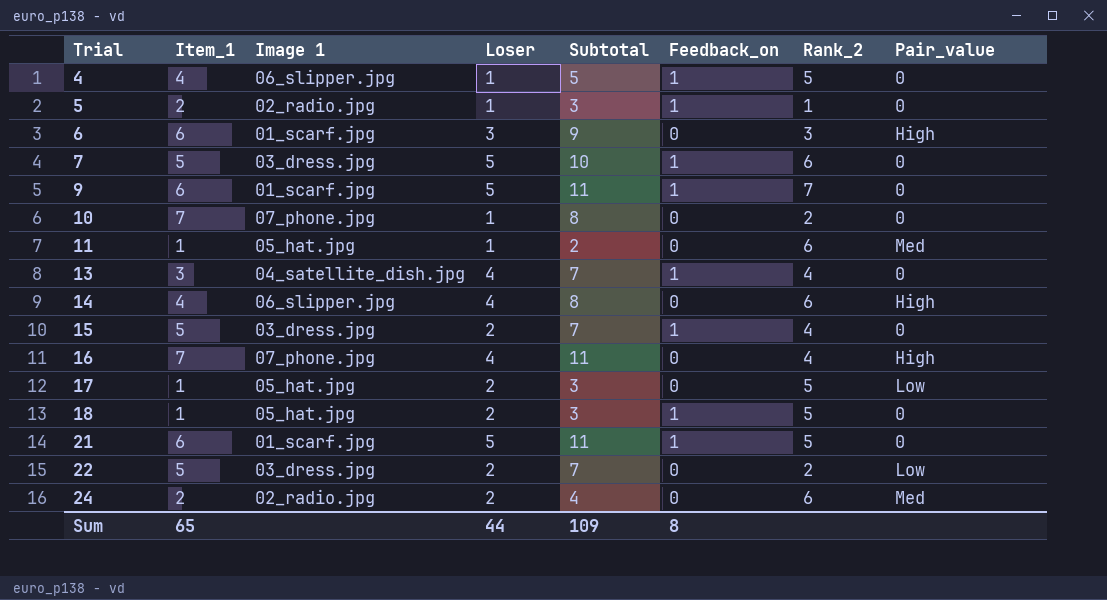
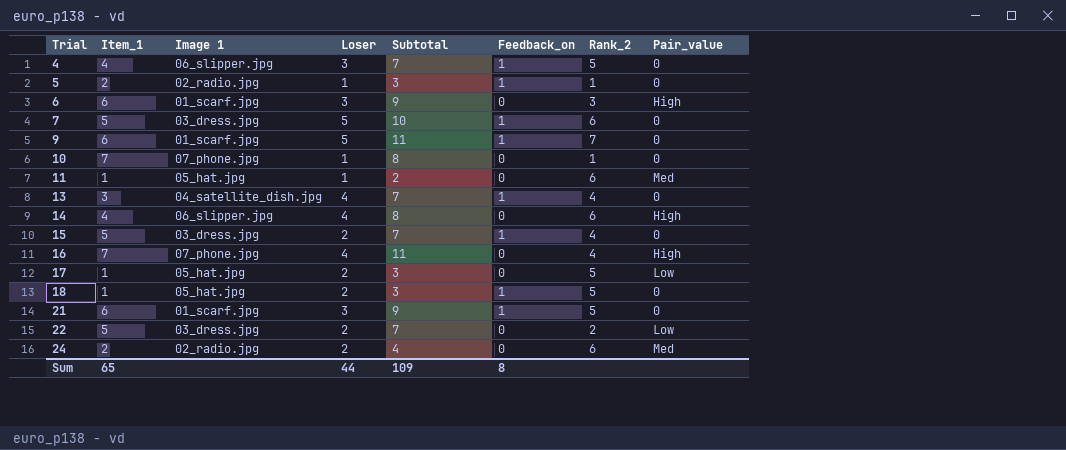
4 | Loser: 1 -> 3
4 | Subtotal: 5 -> 7
10 | Rank_2: 2 -> 1
21 | Loser: 5 -> 3
21 | Subtotal: 11 -> 9

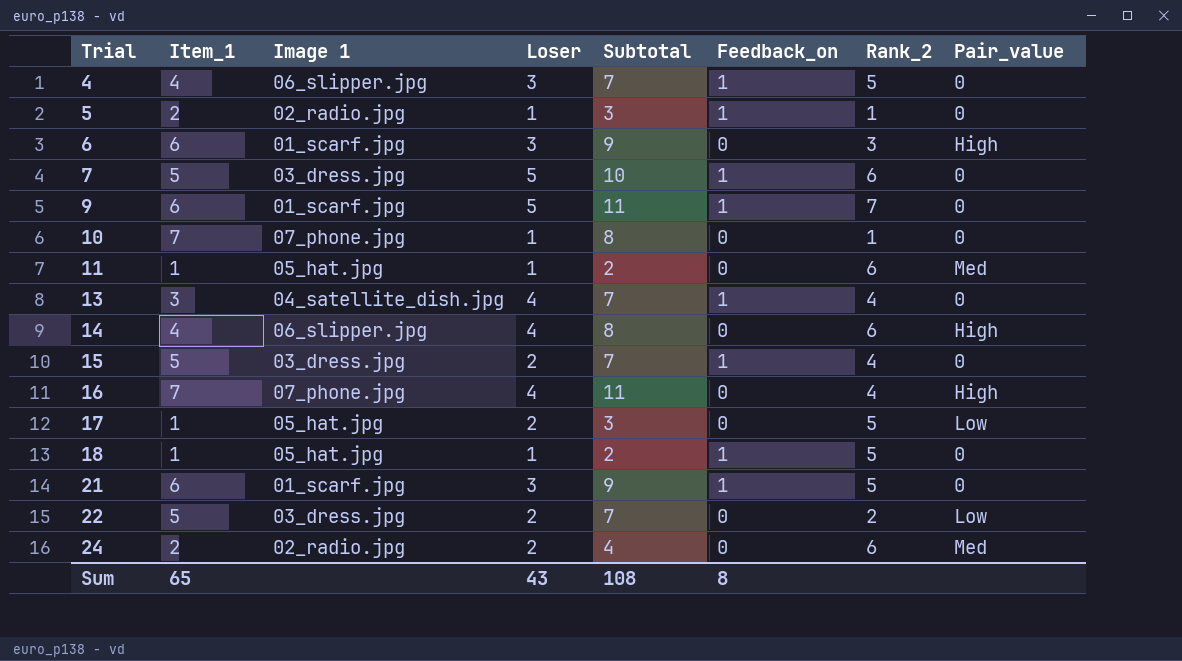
18 | Loser: 2 -> 1
18 | Subtotal: 3 -> 2
Sum | Loser: 44 -> 43
Sum | Subtotal: 109 -> 108

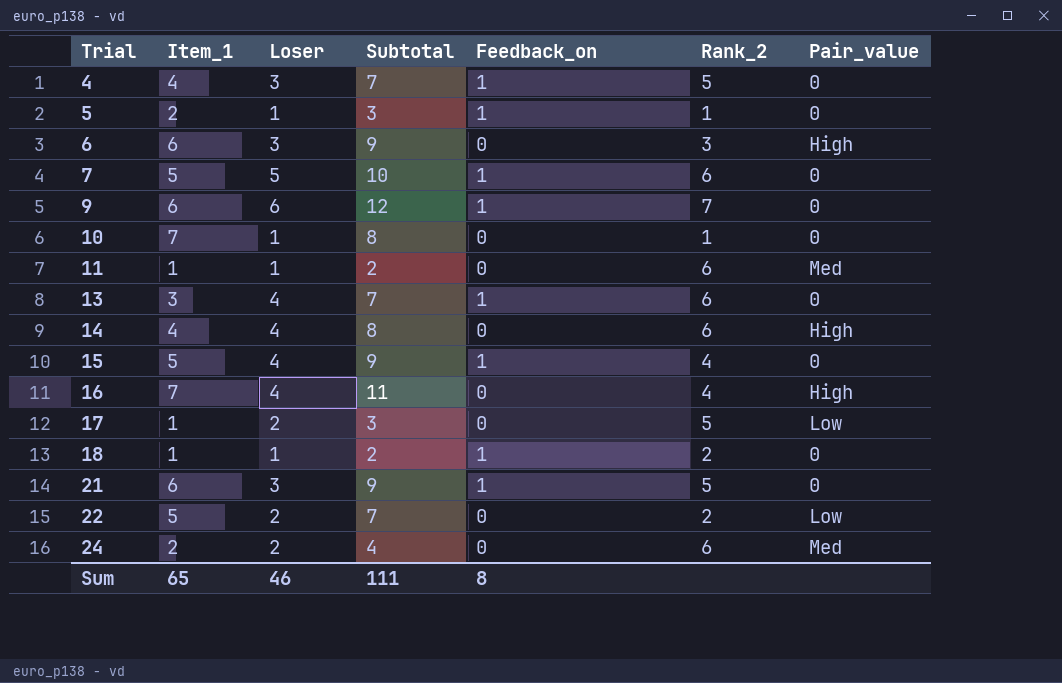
column Image 1 | position: 3 -> none
9 | Loser: 5 -> 6
9 | Subtotal: 11 -> 12
13 | Rank_2: 4 -> 6
15 | Loser: 2 -> 4
15 | Subtotal: 7 -> 9
18 | Rank_2: 5 -> 2
Sum | Loser: 43 -> 46
Sum | Subtotal: 108 -> 111

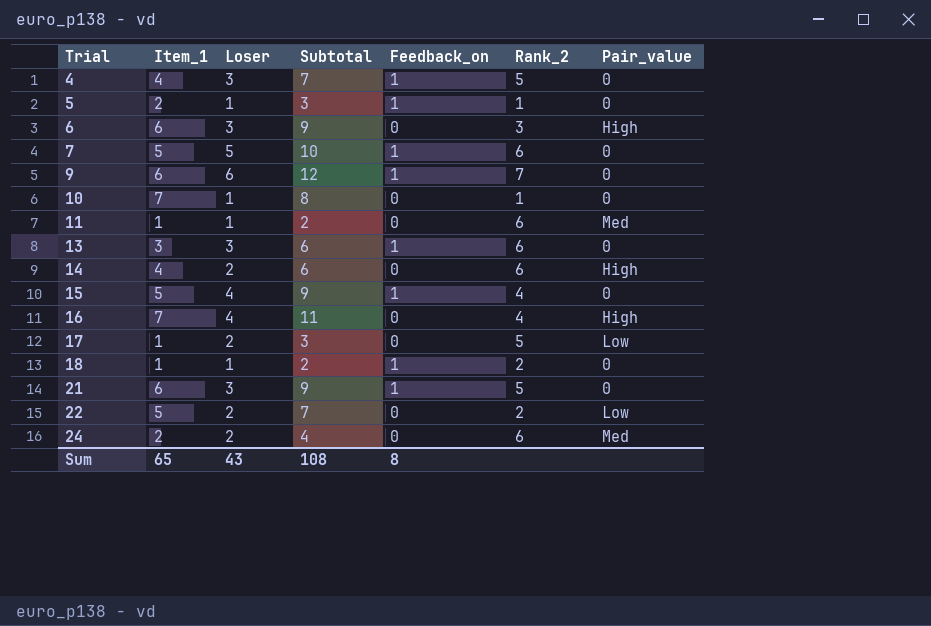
13 | Loser: 4 -> 3
13 | Subtotal: 7 -> 6
14 | Loser: 4 -> 2
14 | Subtotal: 8 -> 6
Sum | Loser: 46 -> 43
Sum | Subtotal: 111 -> 108

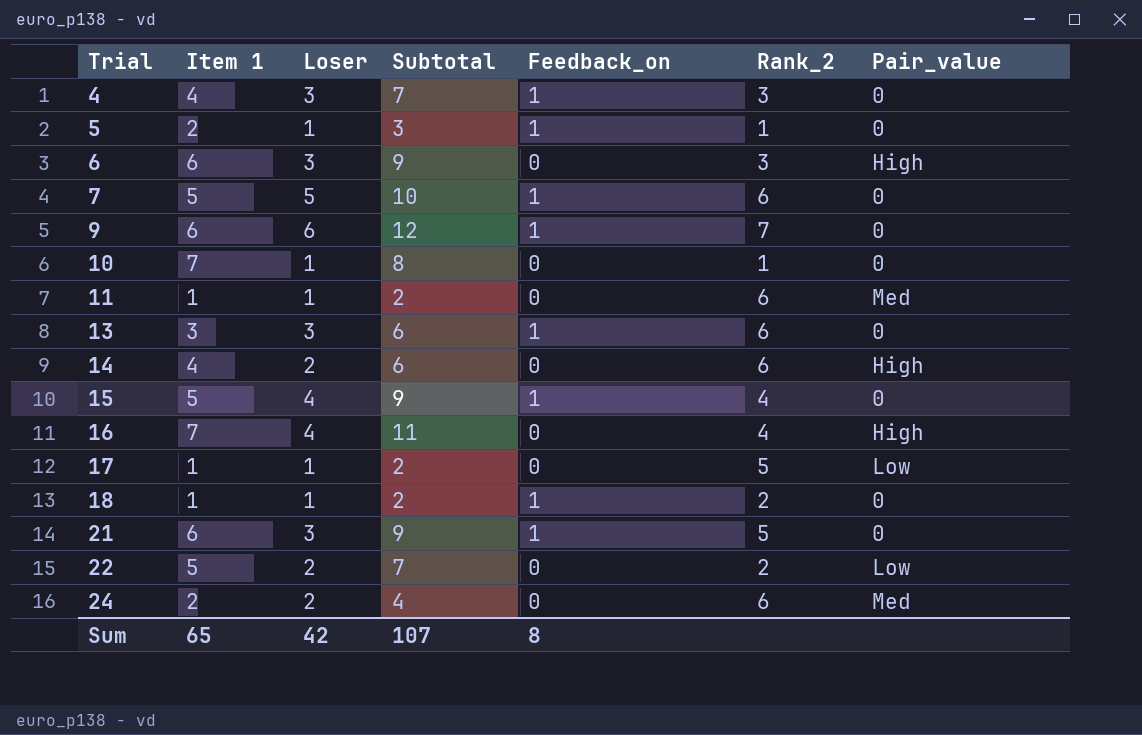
column name: Item_1 -> Item 1
4 | Rank_2: 5 -> 3
17 | Loser: 2 -> 1
17 | Subtotal: 3 -> 2
Sum | Loser: 43 -> 42
Sum | Subtotal: 108 -> 107

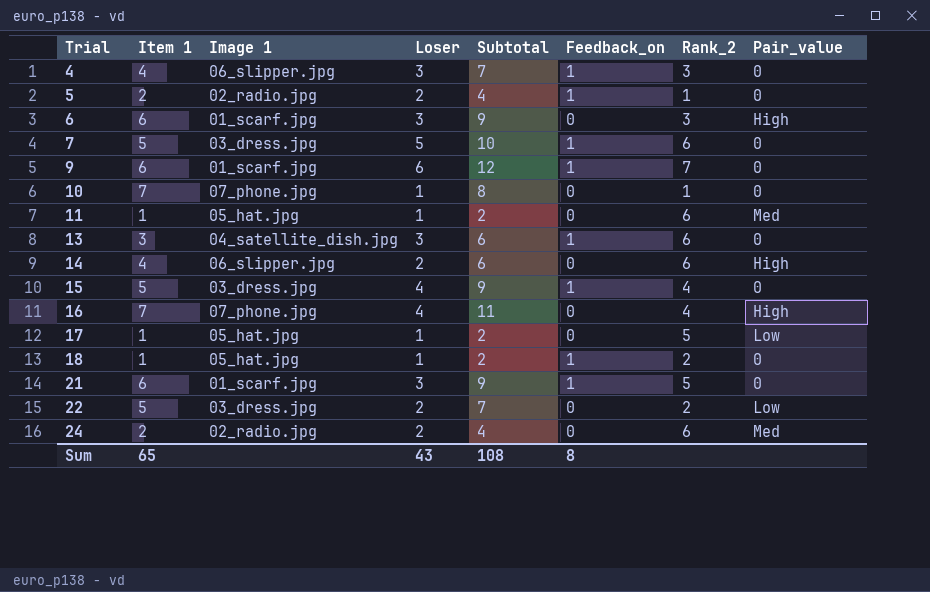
column Image 1 | position: none -> 3
5 | Loser: 1 -> 2
5 | Subtotal: 3 -> 4
Sum | Loser: 42 -> 43
Sum | Subtotal: 107 -> 108

